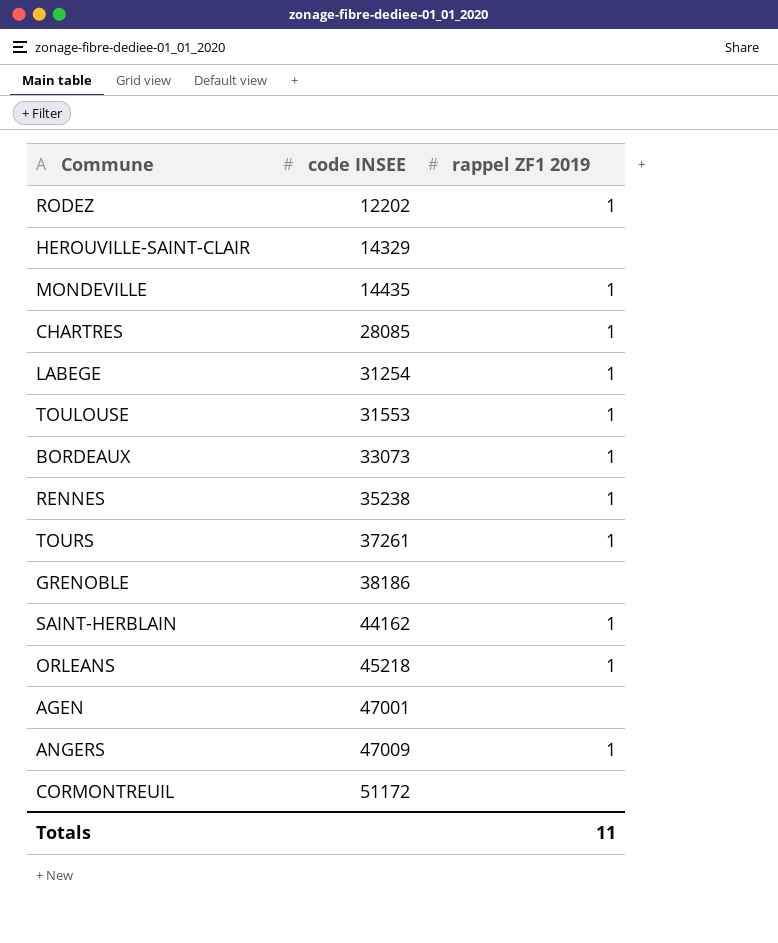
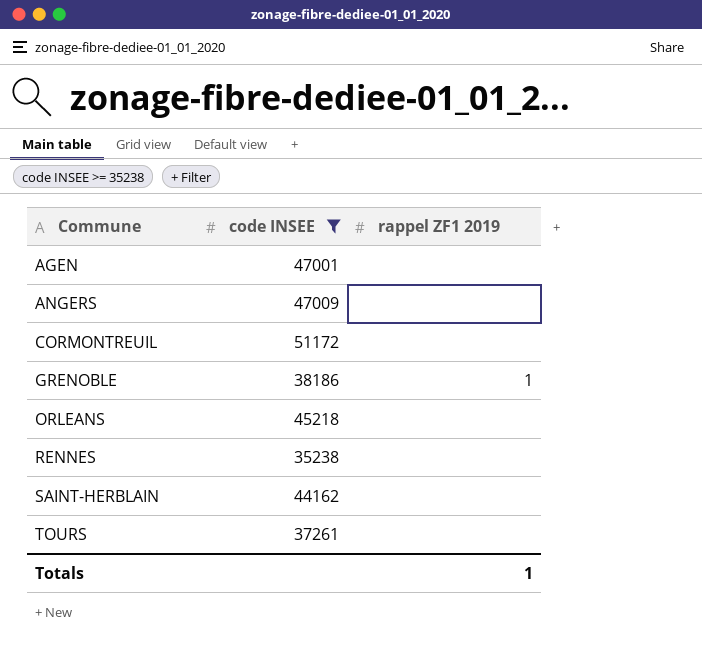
filter: none -> code INSEE >= 35238
row order: code INSEE ascending -> Commune ascending
ANGERS | rappel ZF1 2019: 1 -> none
GRENOBLE | rappel ZF1 2019: none -> 1
ORLEANS | rappel ZF1 2019: 1 -> none
RENNES | rappel ZF1 2019: 1 -> none
SAINT-HERBLAIN | rappel ZF1 2019: 1 -> none
TOURS | rappel ZF1 2019: 1 -> none
Totals | rappel ZF1 2019: 11 -> 1

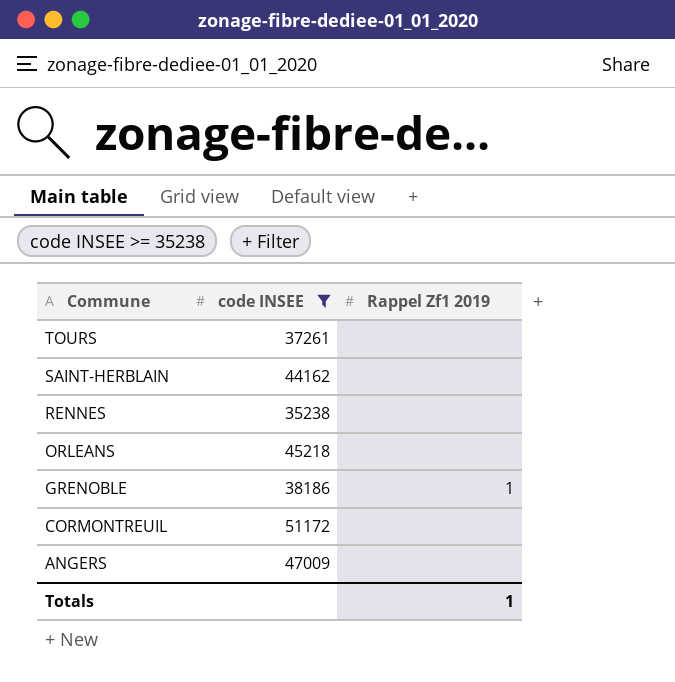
row order: Commune ascending -> Commune descending
column name: rappel ZF1 2019 -> Rappel Zf1 2019
row AGEN: 47001 | none -> none

